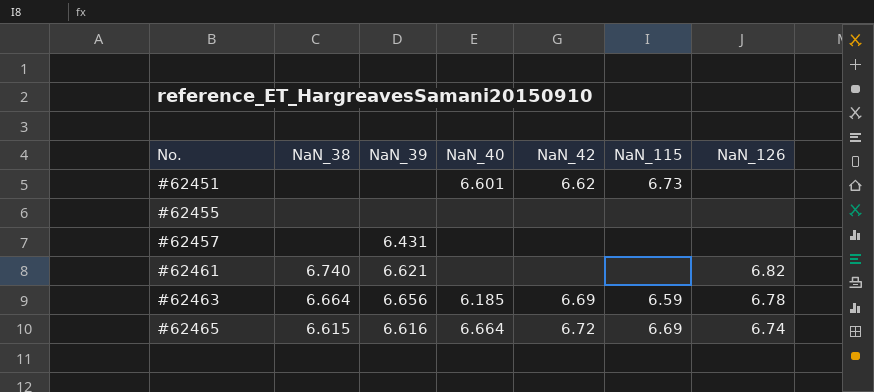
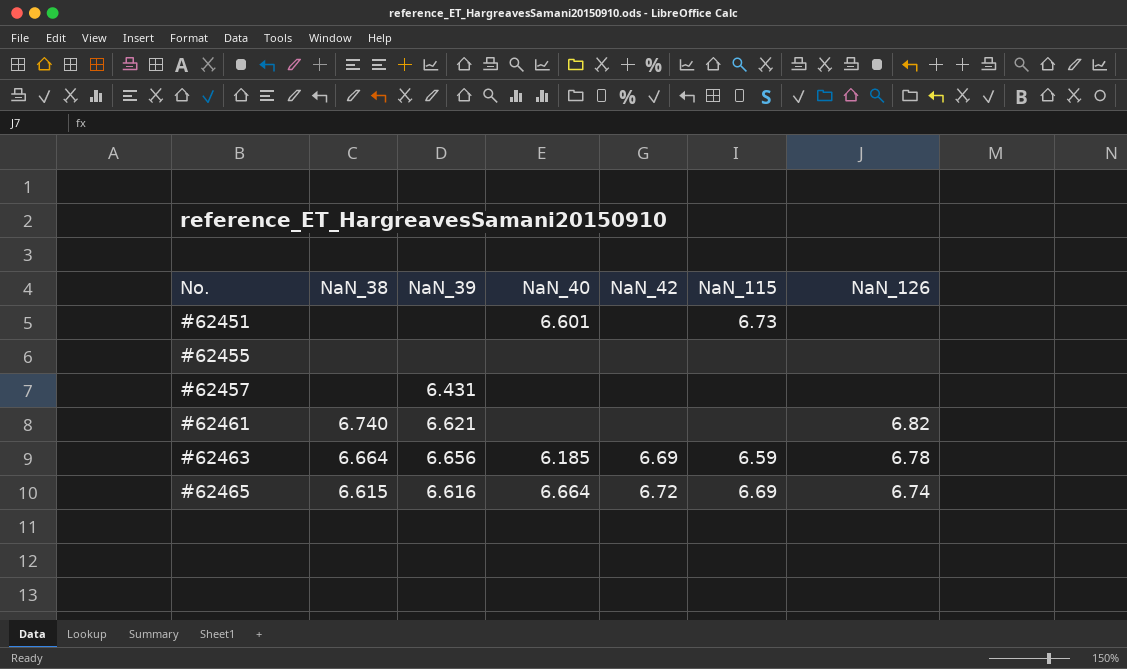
#62451 | NaN_42: 6.62 -> none

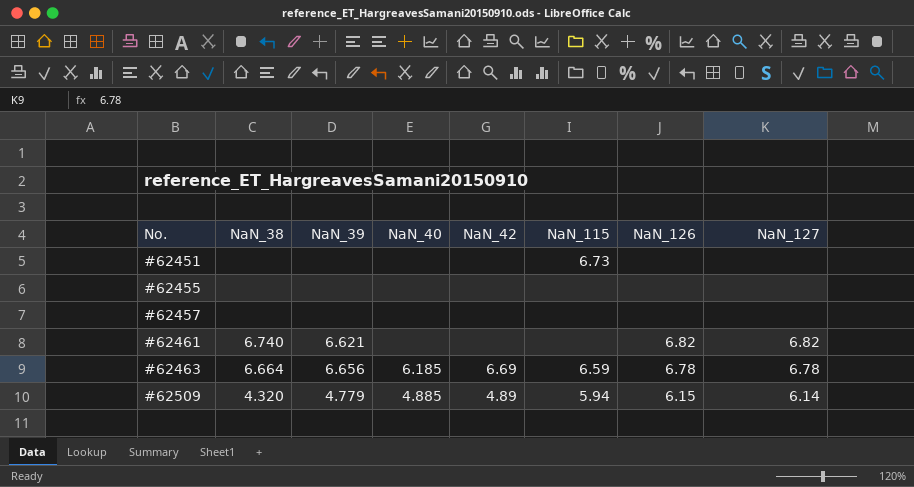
column NaN_127 | position: none -> 8
row #62465: 6.615 | 6.616 | 6.664 | 6.72 | 6.69 | 6.74 -> none
#62451 | NaN_40: 6.601 -> none
#62457 | NaN_39: 6.431 -> none
row #62509: none -> 4.320 | 4.779 | 4.885 | 4.89 | 5.94 | 6.15 | 6.14

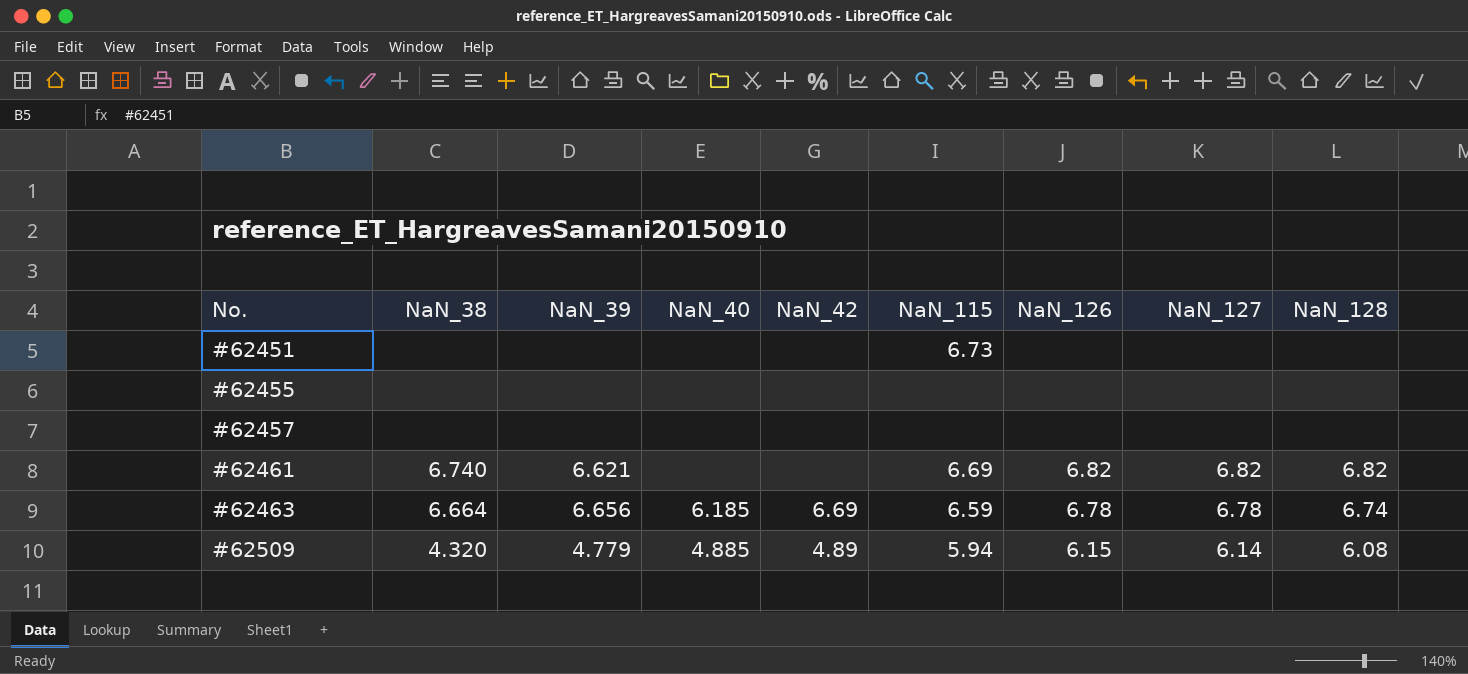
column NaN_128 | position: none -> 9
#62461 | NaN_115: none -> 6.69

